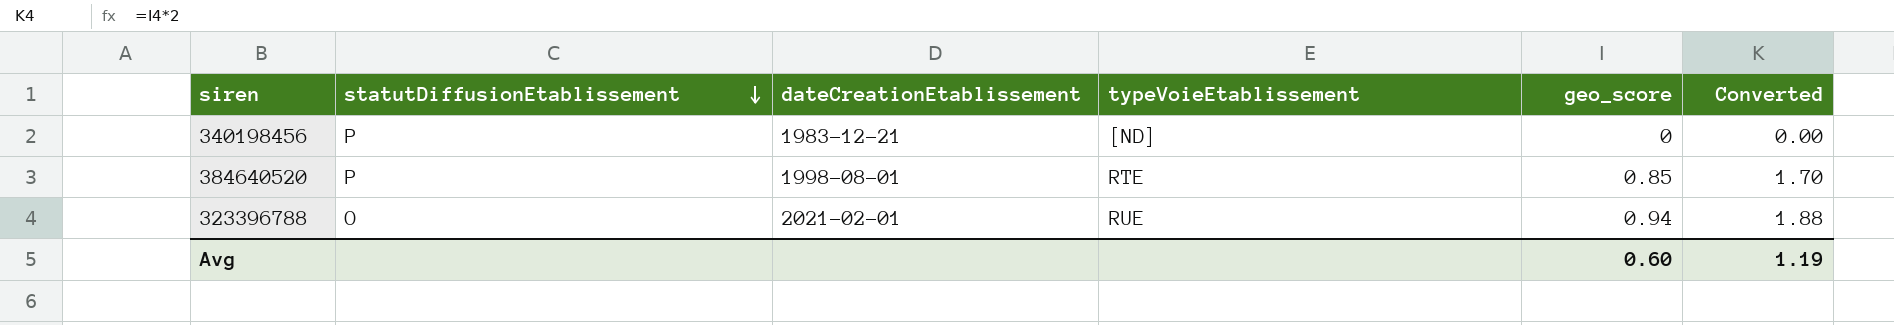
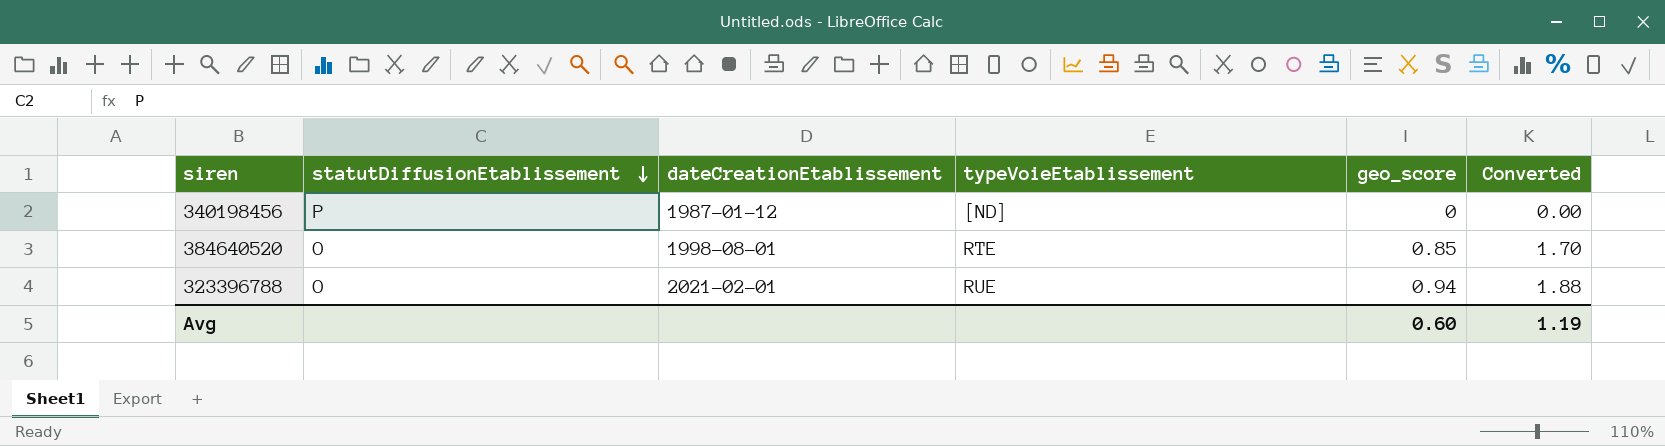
340198456 | dateCreationEtablissement: 1983-12-21 -> 1987-01-12
384640520 | statutDiffusionEtablissement: P -> O

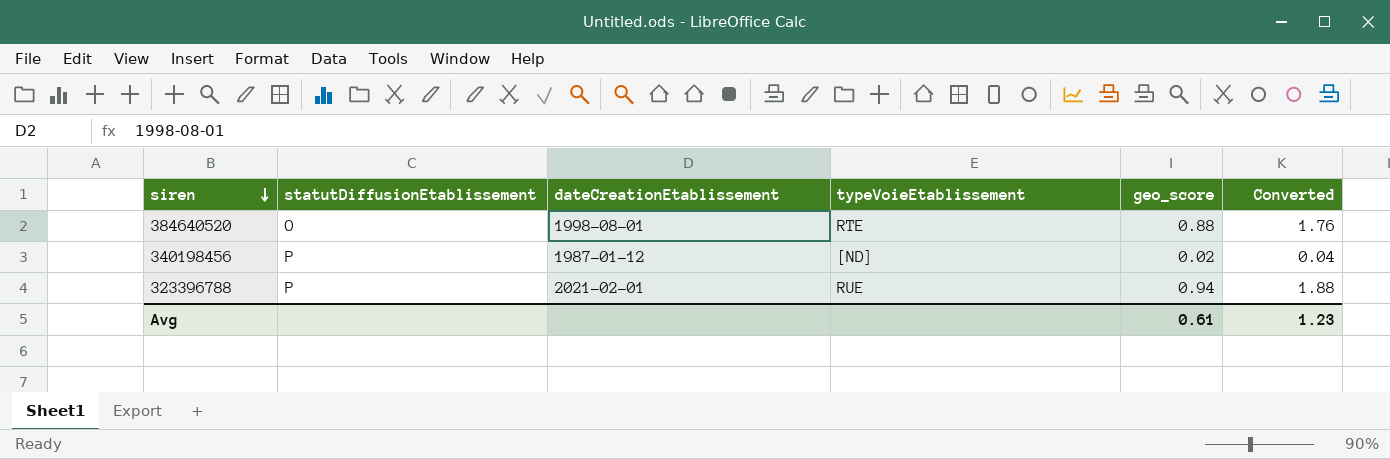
row order: statutDiffusionEtablissement descending -> siren descending
384640520 | geo_score: 0.85 -> 0.88
384640520 | Converted: 1.70 -> 1.76
340198456 | geo_score: 0 -> 0.02
340198456 | Converted: 0.00 -> 0.04
323396788 | statutDiffusionEtablissement: O -> P
Avg | geo_score: 0.60 -> 0.61
Avg | Converted: 1.19 -> 1.23

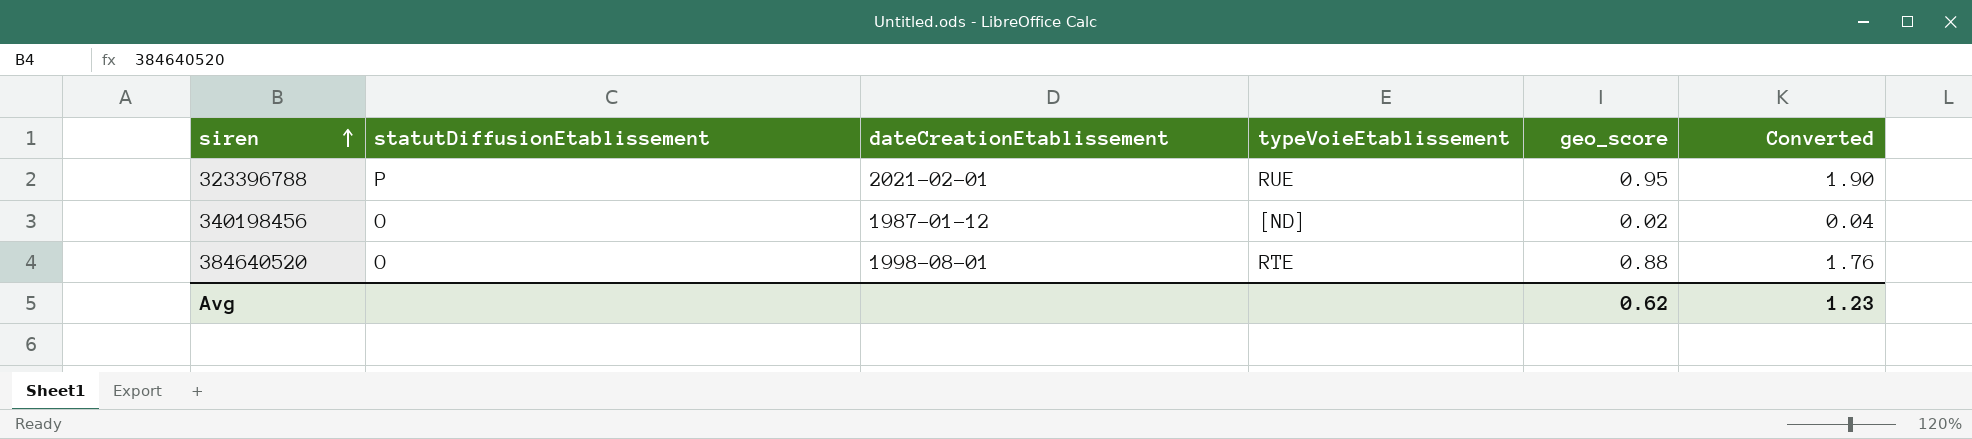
row order: siren descending -> siren ascending
323396788 | geo_score: 0.94 -> 0.95
323396788 | Converted: 1.88 -> 1.90
340198456 | statutDiffusionEtablissement: P -> O
Avg | geo_score: 0.61 -> 0.62

